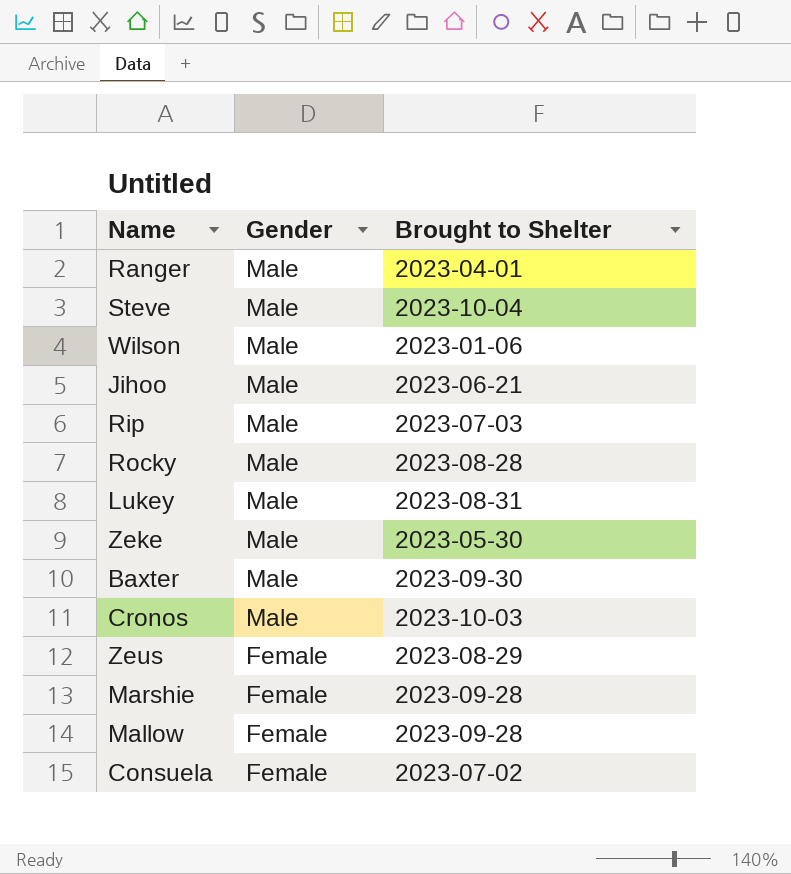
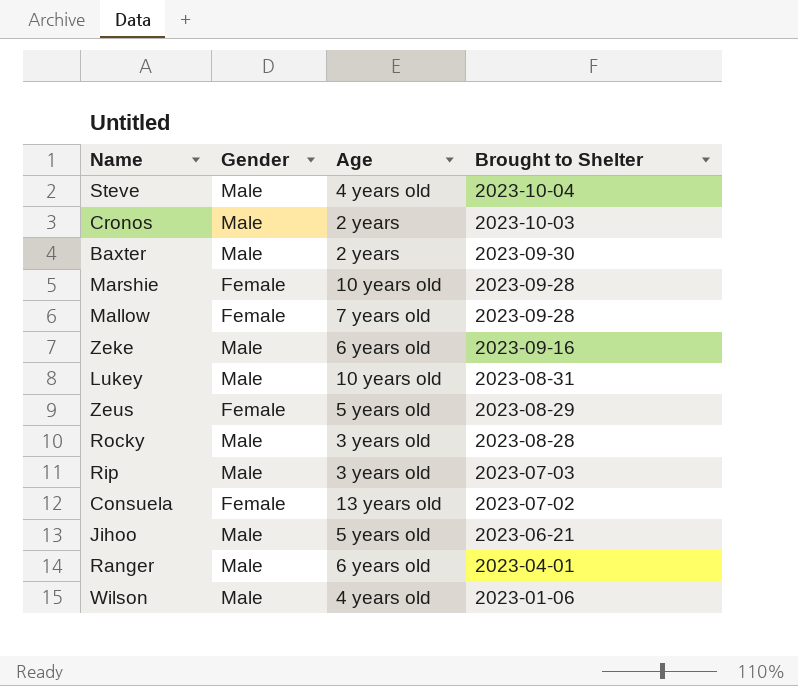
row order: Gender descending -> Brought to Shelter descending
column Age | position: none -> 3
Zeke | Brought to Shelter: 2023-05-30 -> 2023-09-16

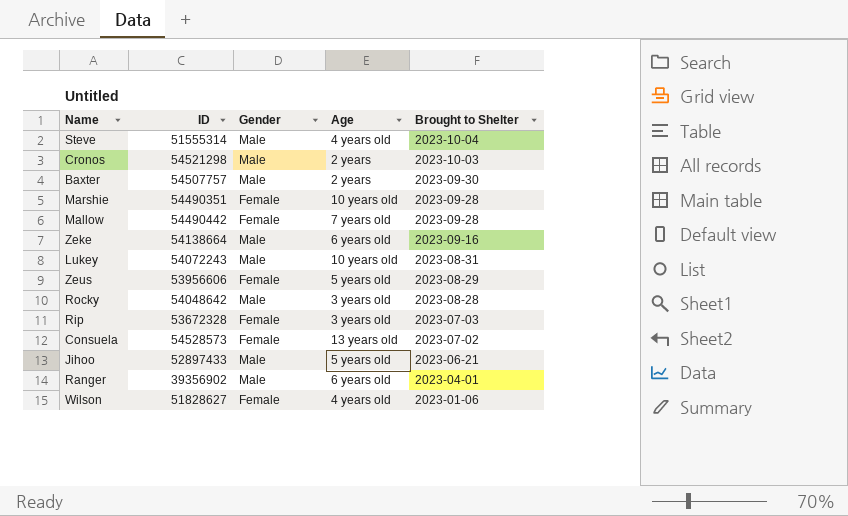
column ID | position: none -> 2
Rip | Gender: Male -> Female
Wilson | Gender: Male -> Female

